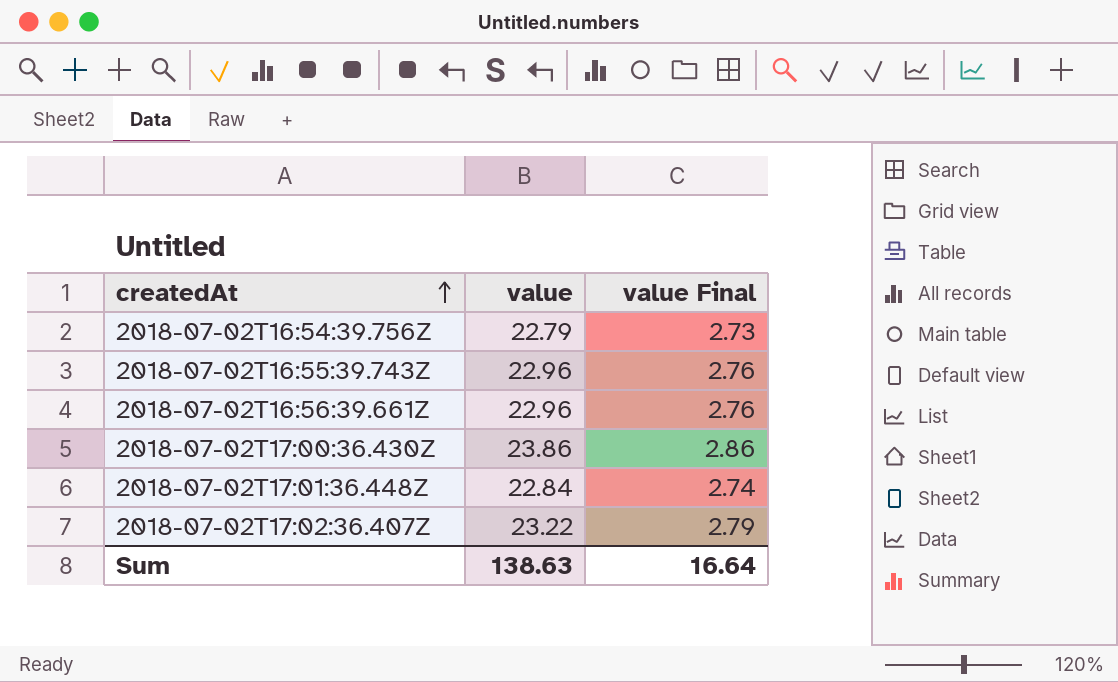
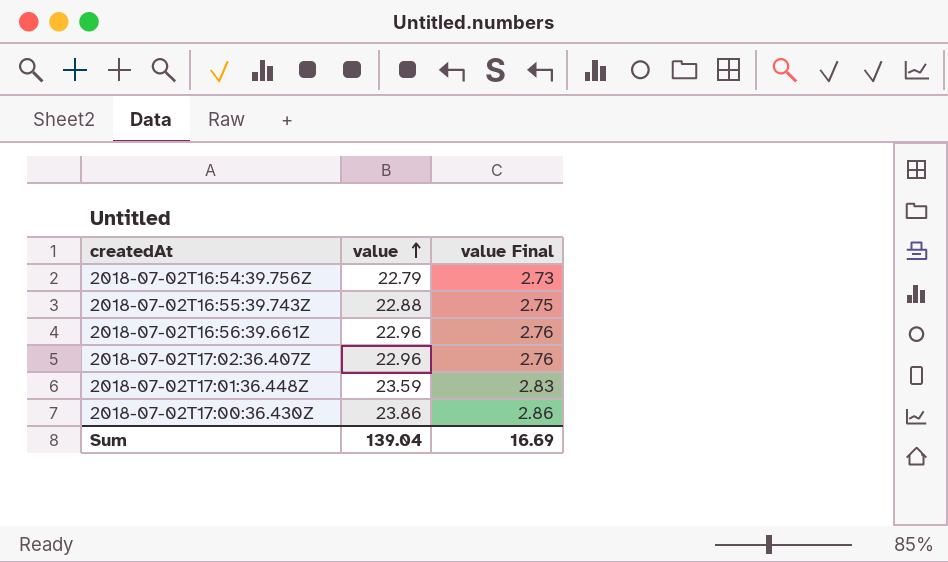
row order: createdAt ascending -> value ascending
2018-07-02T16:55:39.743Z | value: 22.96 -> 22.88
2018-07-02T16:55:39.743Z | value Final: 2.76 -> 2.75
2018-07-02T17:02:36.407Z | value: 23.22 -> 22.96
2018-07-02T17:02:36.407Z | value Final: 2.79 -> 2.76
2018-07-02T17:01:36.448Z | value: 22.84 -> 23.59
2018-07-02T17:01:36.448Z | value Final: 2.74 -> 2.83
Sum | value: 138.63 -> 139.04
Sum | value Final: 16.64 -> 16.69

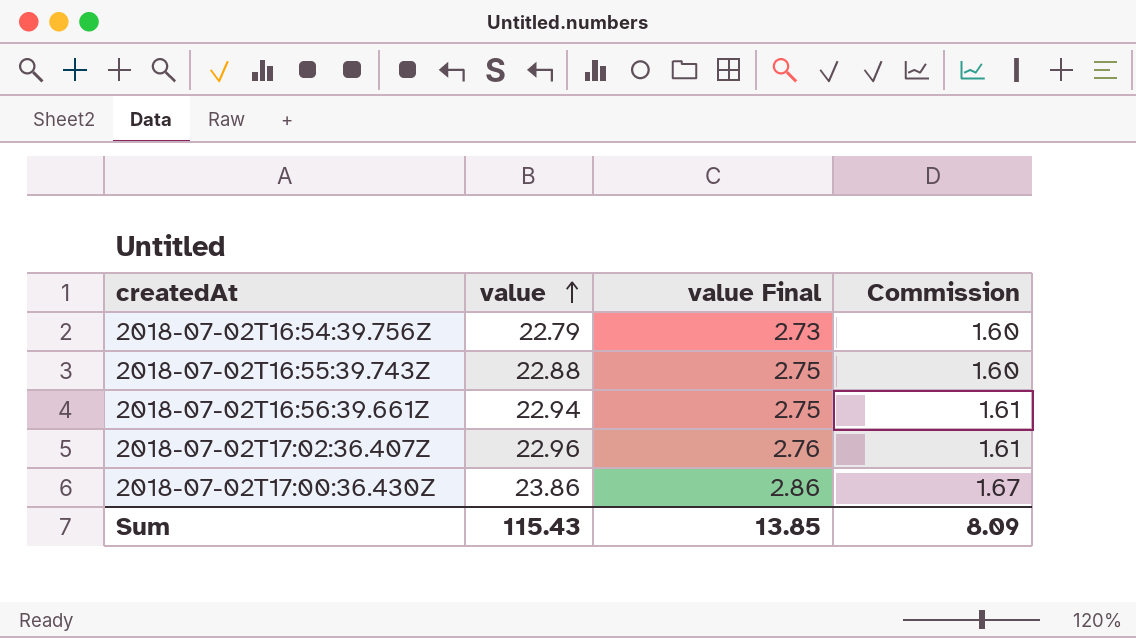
column Commission | formula: none -> [value] * 0.07
row 2018-07-02T17:01:36.448Z: 23.59 | 2.83 -> none
2018-07-02T16:56:39.661Z | value: 22.96 -> 22.94
2018-07-02T16:56:39.661Z | value Final: 2.76 -> 2.75
Sum | value: 139.04 -> 115.43
Sum | value Final: 16.69 -> 13.85

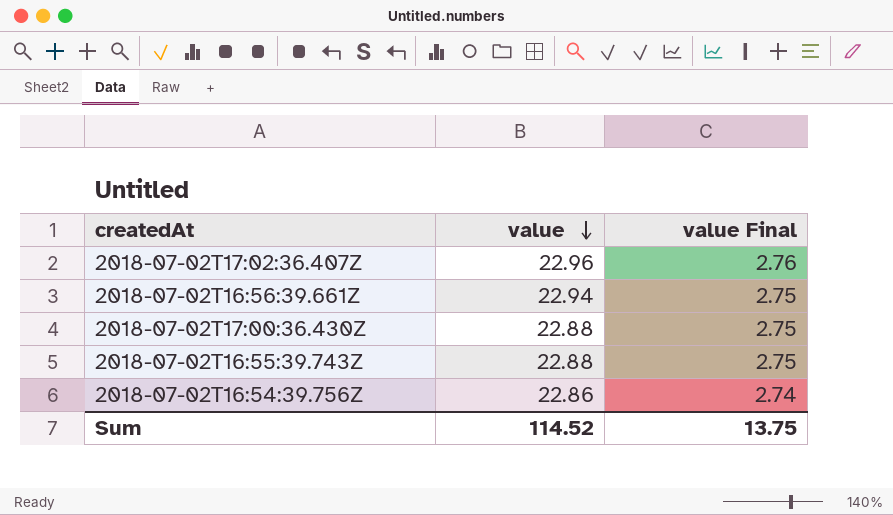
row order: value ascending -> value descending
column Commission | formula: [value] * 0.07 -> none
2018-07-02T17:00:36.430Z | value: 23.86 -> 22.88
2018-07-02T17:00:36.430Z | value Final: 2.86 -> 2.75
2018-07-02T16:54:39.756Z | value: 22.79 -> 22.86
2018-07-02T16:54:39.756Z | value Final: 2.73 -> 2.74
Sum | value: 115.43 -> 114.52
Sum | value Final: 13.85 -> 13.75

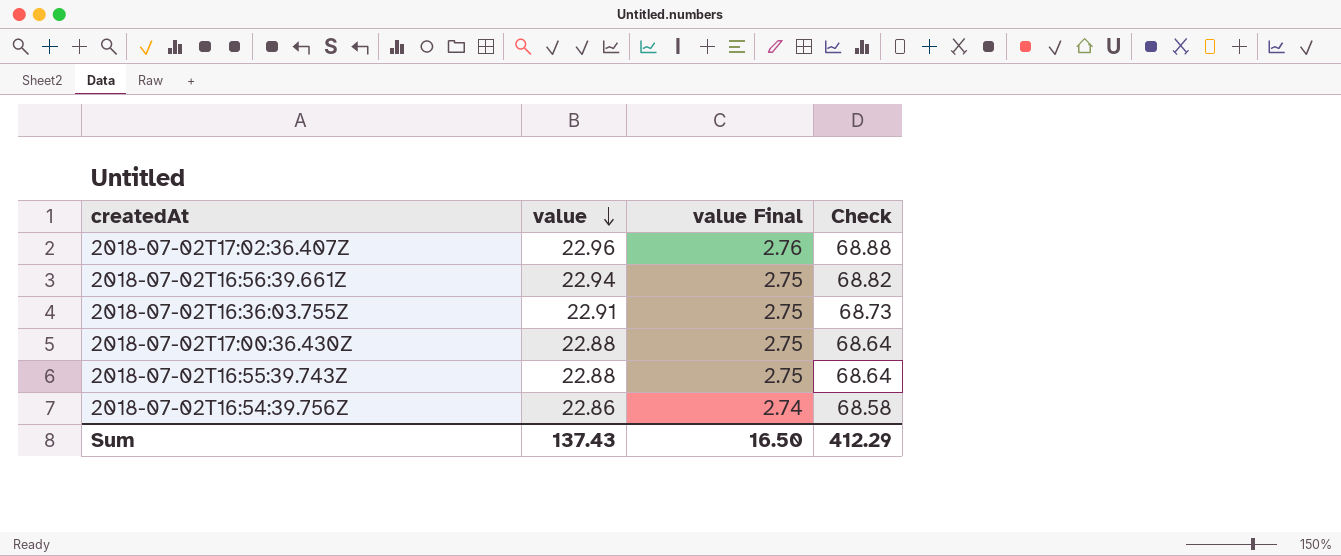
column Check | formula: none -> [value] * 3
row 2018-07-02T16:36:03.755Z: none -> 22.91 | 2.75 | 68.73
Sum | value: 114.52 -> 137.43
Sum | value Final: 13.75 -> 16.50

